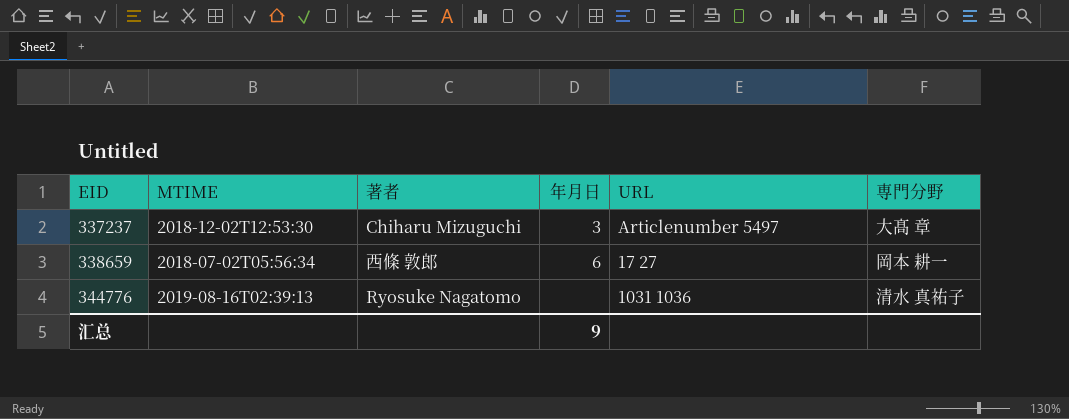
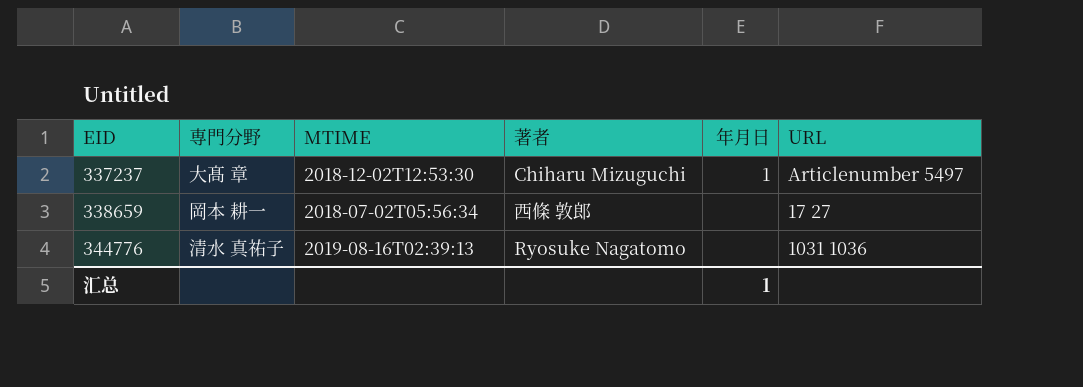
column 専門分野 | position: 6 -> 2
337237 | 年月日: 3 -> 1
338659 | 年月日: 6 -> none
汇总 | 年月日: 9 -> 1

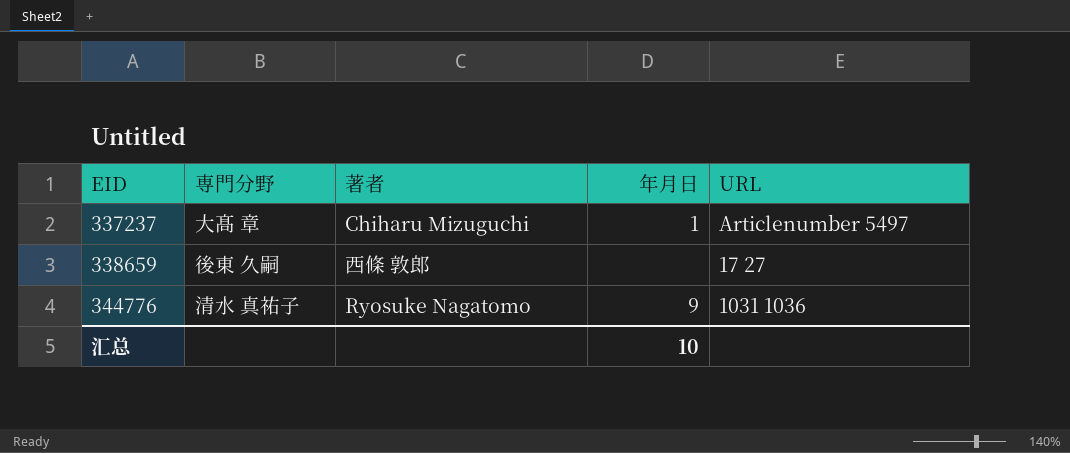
column MTIME | position: 3 -> none
338659 | 専門分野: 岡本 耕一 -> 後東 久嗣
344776 | 年月日: none -> 9
汇总 | 年月日: 1 -> 10

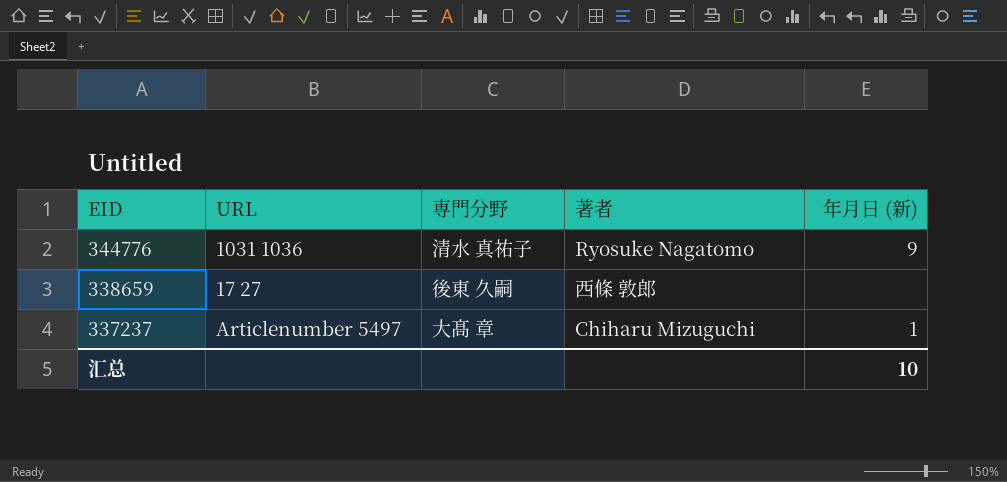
row order: EID ascending -> EID descending
column URL | position: 5 -> 2
column name: 年月日 -> 年月日 (新)

